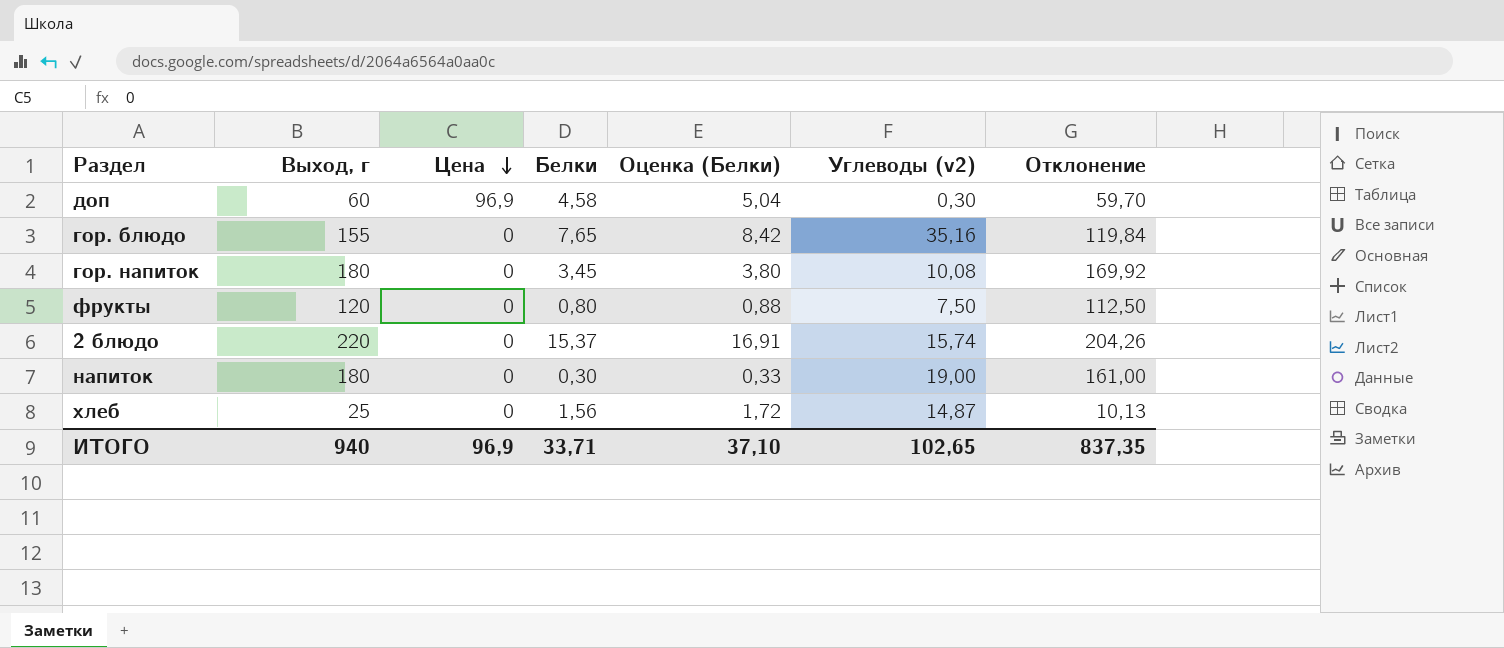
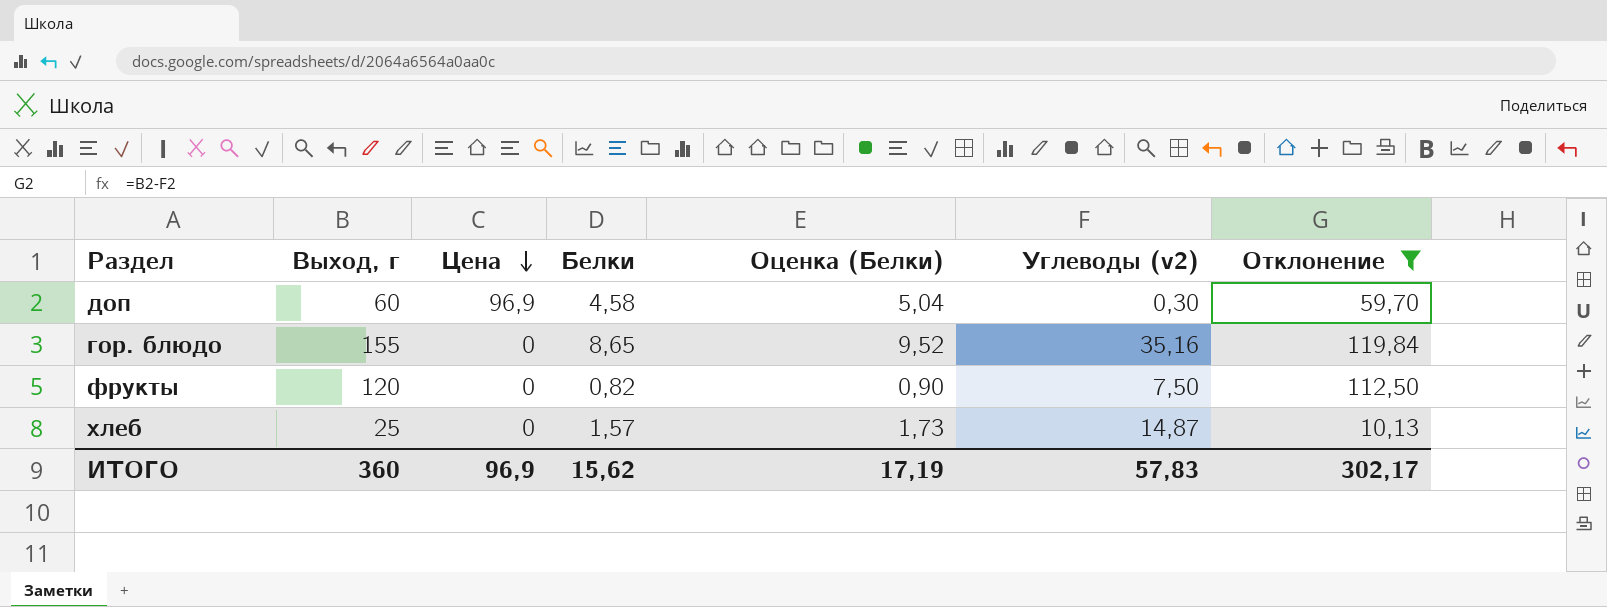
filter: none -> Отклонение <= 119,84
гор. блюдо | Белки: 7,65 -> 8,65
гор. блюдо | Оценка (Белки): 8,42 -> 9,52
фрукты | Белки: 0,80 -> 0,82
фрукты | Оценка (Белки): 0,88 -> 0,90
хлеб | Белки: 1,56 -> 1,57
хлеб | Оценка (Белки): 1,72 -> 1,73
ИТОГО | Выход, г: 940 -> 360
ИТОГО | Белки: 33,71 -> 15,62
ИТОГО | Оценка (Белки): 37,10 -> 17,19
ИТОГО | Углеводы (v2): 102,65 -> 57,83
ИТОГО | Отклонение: 837,35 -> 302,17

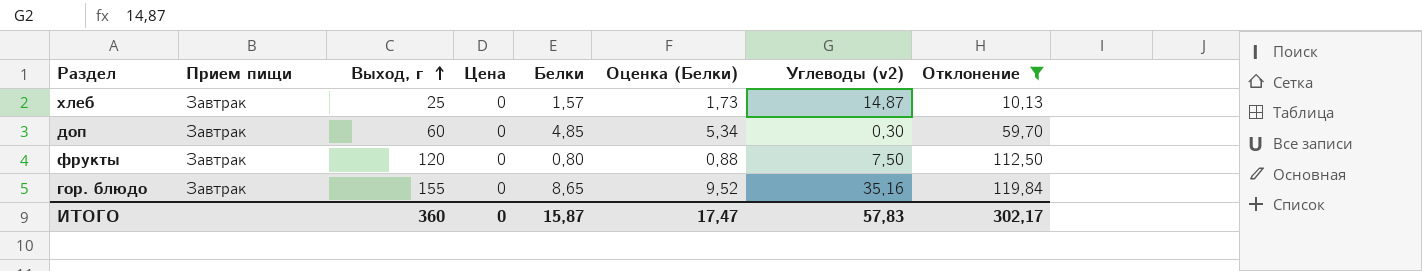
row order: Цена descending -> Выход, г ascending
column Прием пищи | position: none -> 2
доп | Цена: 96,9 -> 0
доп | Белки: 4,58 -> 4,85
доп | Оценка (Белки): 5,04 -> 5,34
фрукты | Белки: 0,82 -> 0,80
фрукты | Оценка (Белки): 0,90 -> 0,88
ИТОГО | Цена: 96,9 -> 0
ИТОГО | Белки: 15,62 -> 15,87
ИТОГО | Оценка (Белки): 17,19 -> 17,47

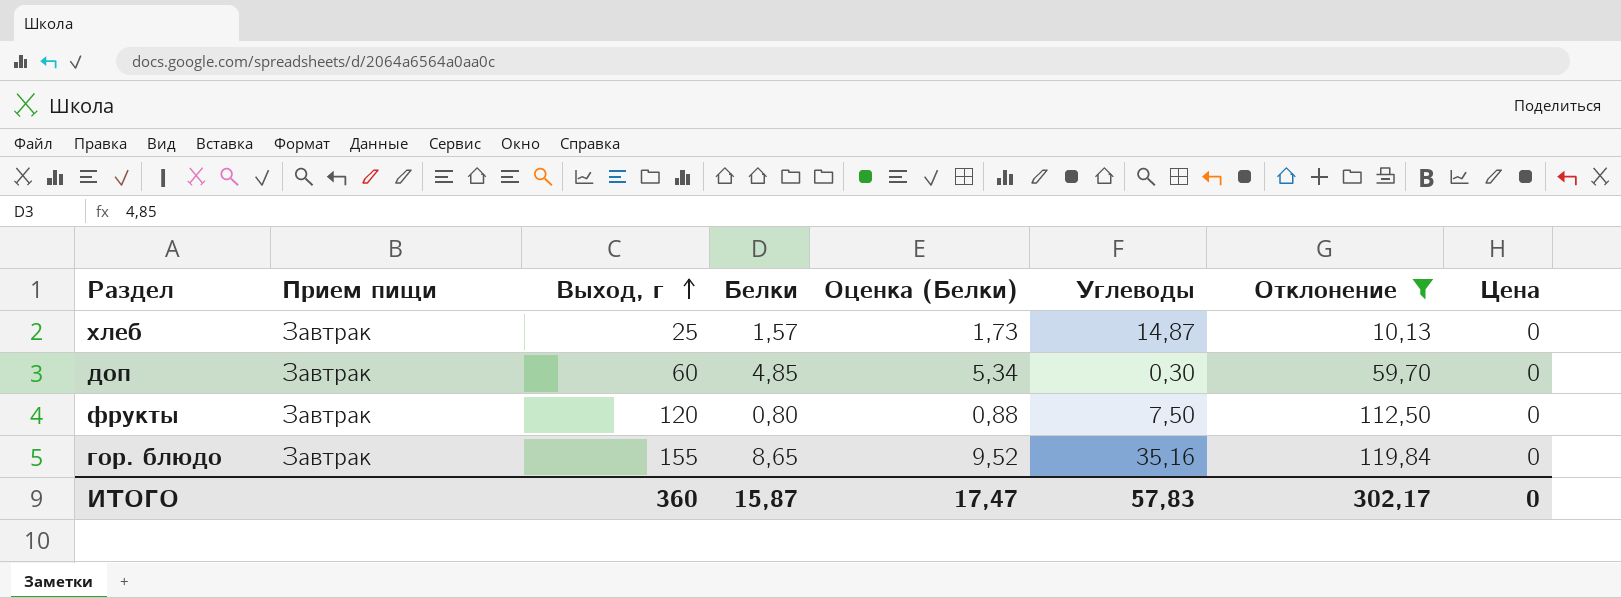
column name: Углеводы (v2) -> Углеводы
column Цена | position: 4 -> 8

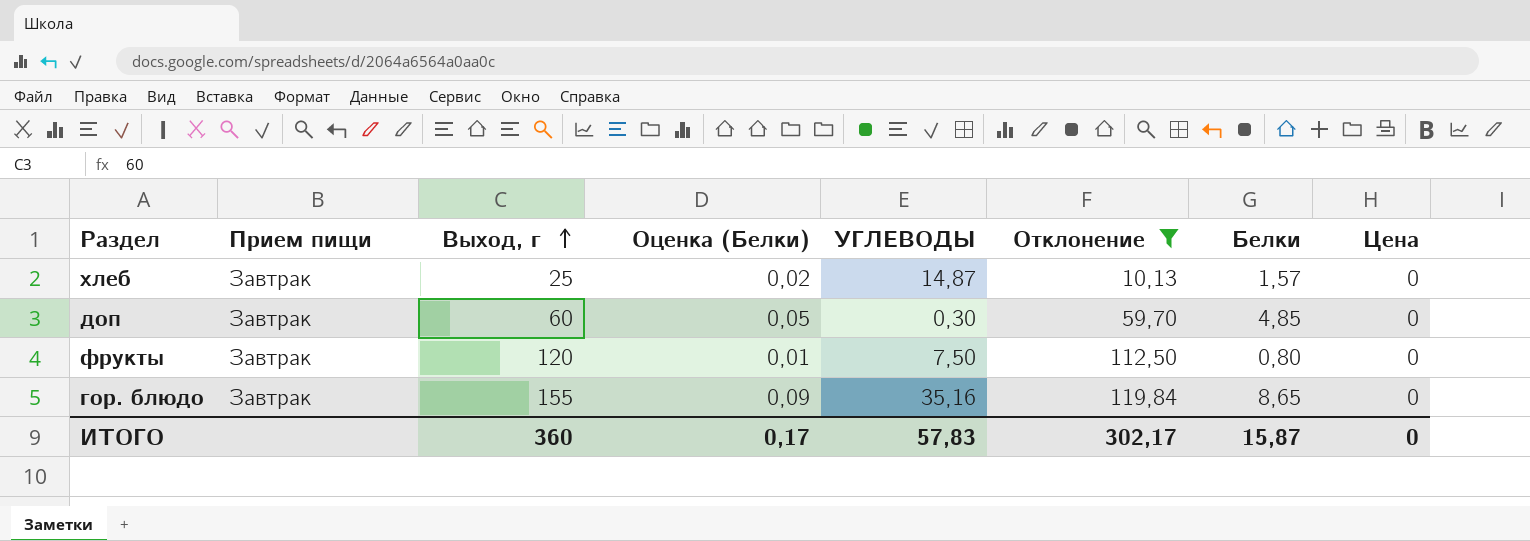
column Оценка (Белки) | formula: [Белки] * 1,1 -> [Белки] * 0,01
column name: Углеводы -> УГЛЕВОДЫ
column Белки | position: 4 -> 7
ИТОГО | Оценка (Белки): 17,47 -> 0,17

